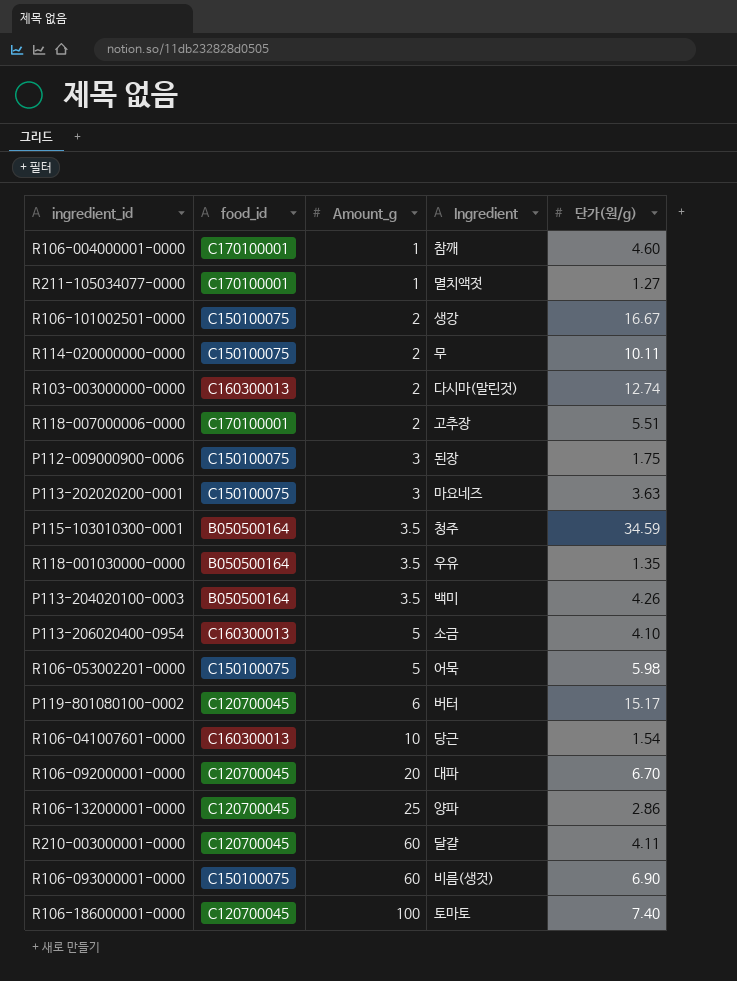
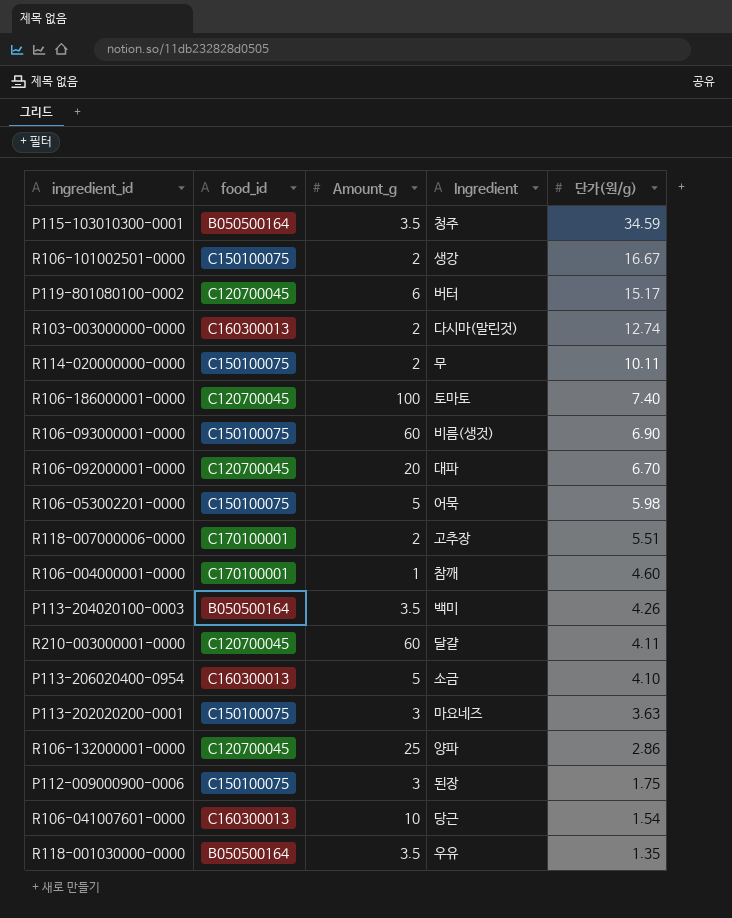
row order: Amount_g ascending -> 단가(원/g) descending
row R211-105034077-0000: C170100001 | 1 | 멸치액젓 | 1.27 -> none

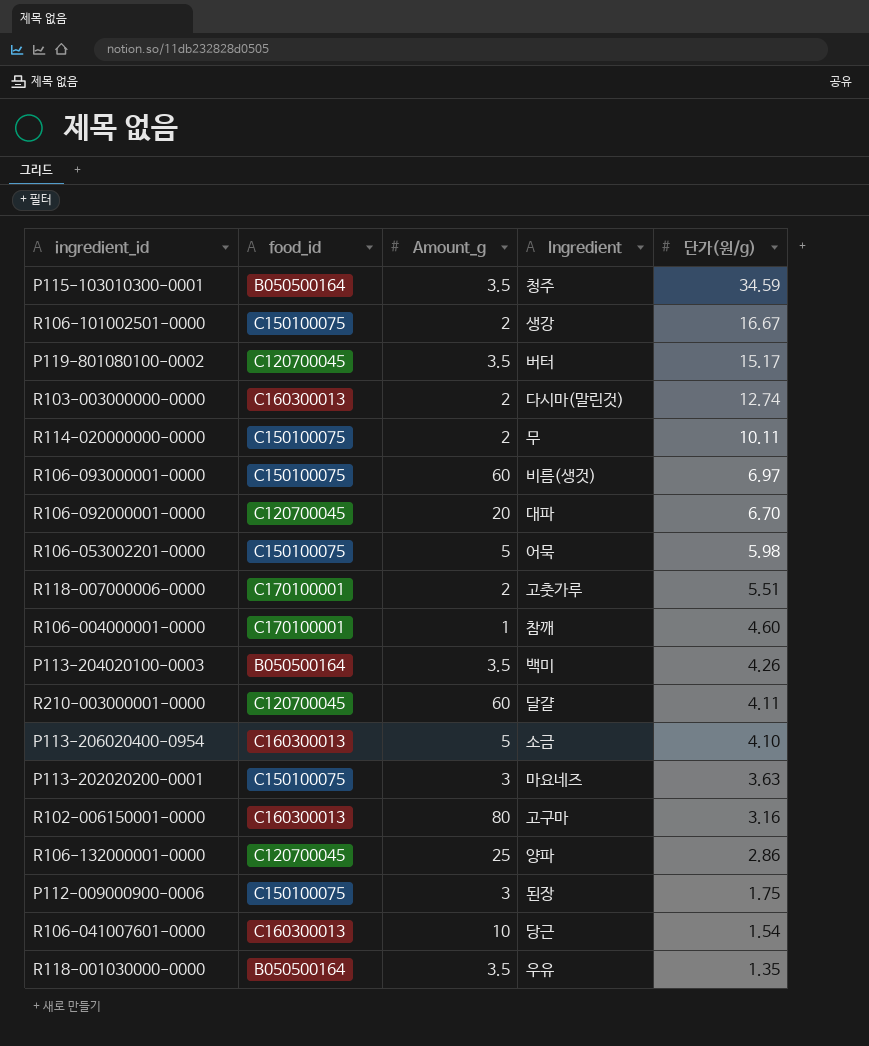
row R106-186000001-0000: C120700045 | 100 | 토마토 | 7.40 -> none
P119-801080100-0002 | Amount_g: 6 -> 3.5
R106-093000001-0000 | 단가(원/g): 6.90 -> 6.97
R118-007000006-0000 | Ingredient: 고추장 -> 고춧가루
row R102-006150001-0000: none -> C160300013 | 80 | 고구마 | 3.16

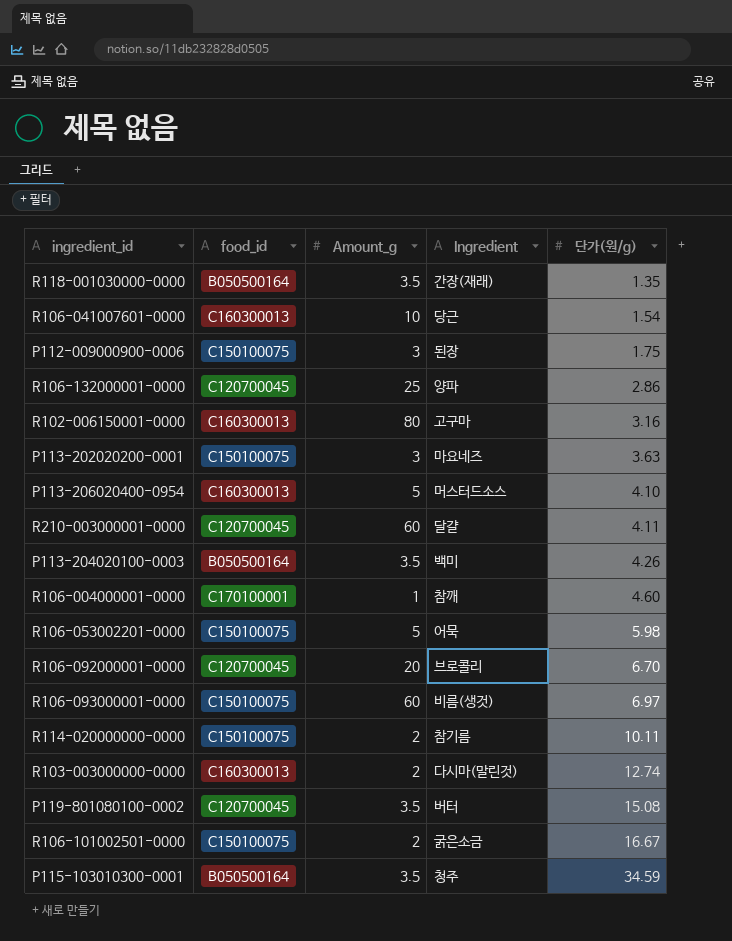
row order: 단가(원/g) descending -> 단가(원/g) ascending
row R118-007000006-0000: C170100001 | 2 | 고춧가루 | 5.51 -> none
R118-001030000-0000 | Ingredient: 우유 -> 간장(재래)
P113-206020400-0954 | Ingredient: 소금 -> 머스터드소스
R106-092000001-0000 | Ingredient: 대파 -> 브로콜리
R114-020000000-0000 | Ingredient: 무 -> 참기름
P119-801080100-0002 | 단가(원/g): 15.17 -> 15.08
R106-101002501-0000 | Ingredient: 생강 -> 굵은소금

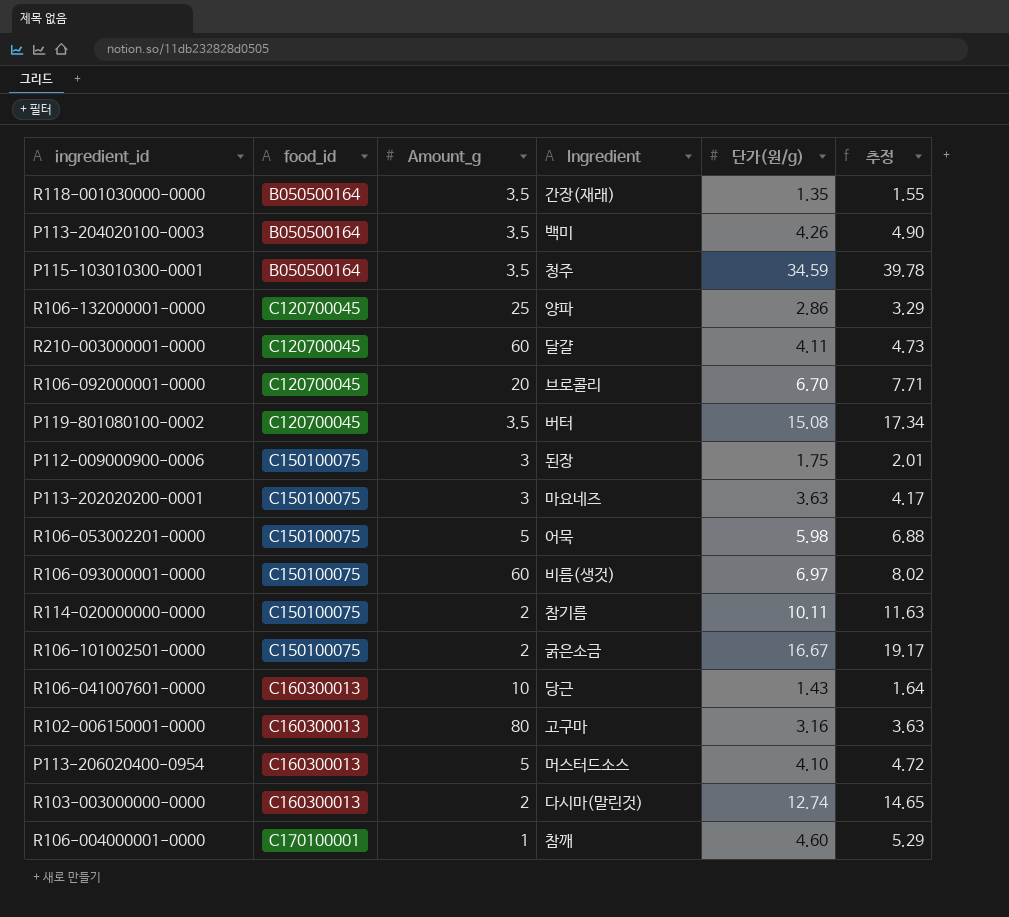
row order: 단가(원/g) ascending -> food_id ascending
column 추정 | formula: none -> [단가(원/g)] * 1.15
R106-041007601-0000 | 단가(원/g): 1.54 -> 1.43

